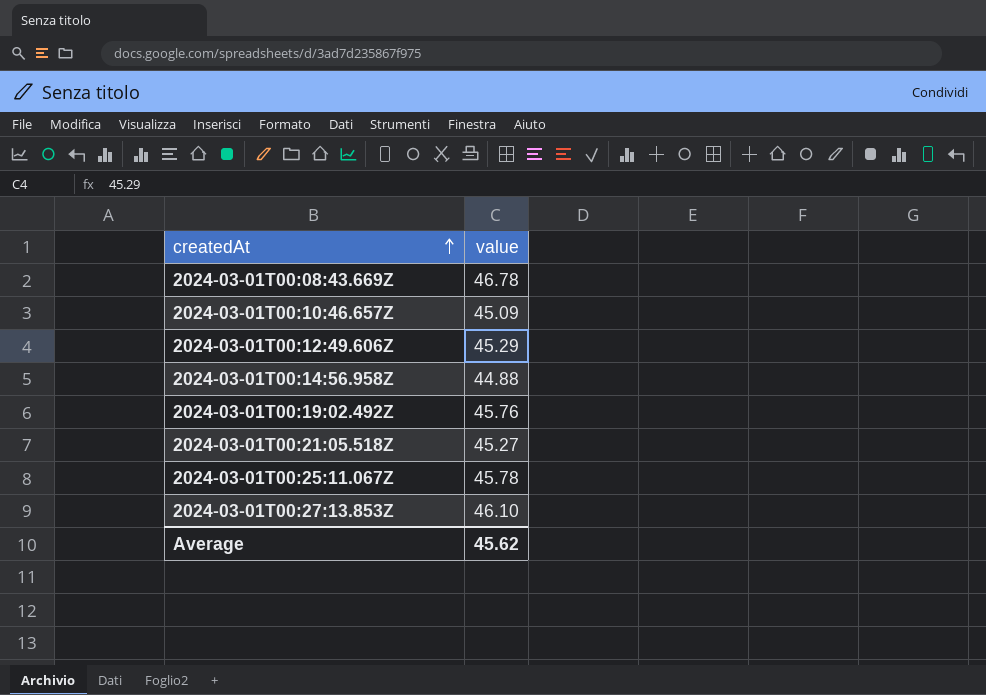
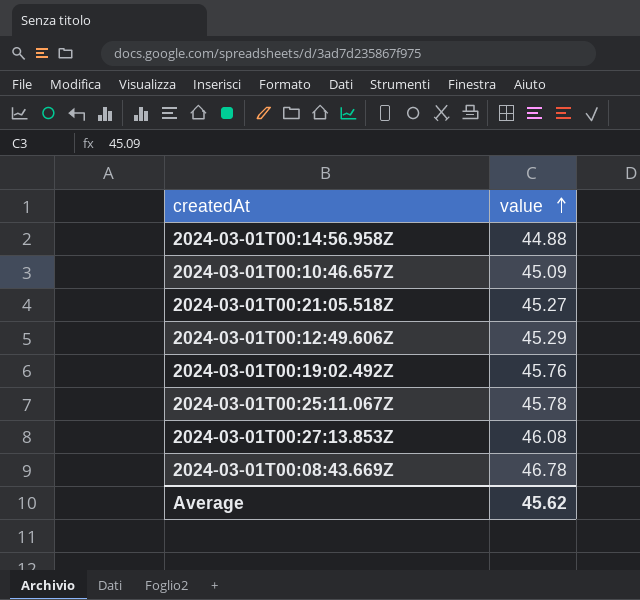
row order: createdAt ascending -> value ascending
2024-03-01T00:27:13.853Z | value: 46.10 -> 46.08

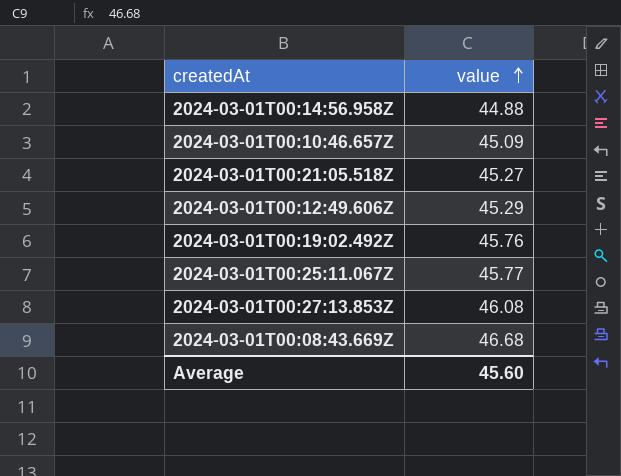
2024-03-01T00:25:11.067Z | value: 45.78 -> 45.77
2024-03-01T00:08:43.669Z | value: 46.78 -> 46.68
Average | value: 45.62 -> 45.60

